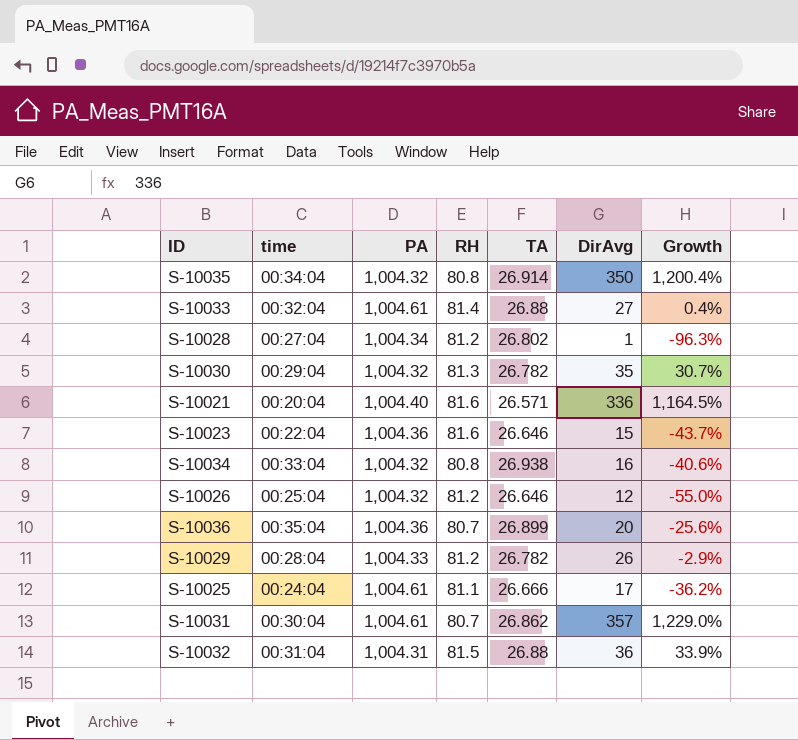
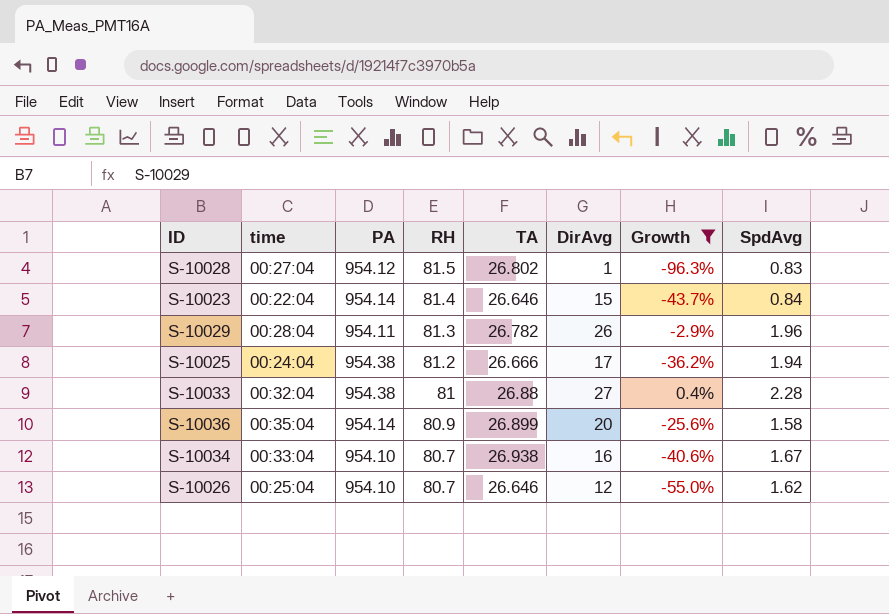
filter: none -> Growth <= 0.4%
row order: none -> RH descending
column SpdAvg | position: none -> 8
S-10028 | PA: 1,004.34 -> 954.12
S-10028 | RH: 81.2 -> 81.5
S-10023 | PA: 1,004.36 -> 954.14
S-10023 | RH: 81.6 -> 81.4
S-10029 | PA: 1,004.33 -> 954.11
S-10029 | RH: 81.2 -> 81.3
S-10025 | PA: 1,004.61 -> 954.38
S-10025 | RH: 81.1 -> 81.2
S-10033 | PA: 1,004.61 -> 954.38
S-10033 | RH: 81.4 -> 81
S-10036 | PA: 1,004.36 -> 954.14
S-10036 | RH: 80.7 -> 80.9
S-10034 | PA: 1,004.32 -> 954.10
S-10034 | RH: 80.8 -> 80.7
S-10026 | PA: 1,004.32 -> 954.10
S-10026 | RH: 81.2 -> 80.7

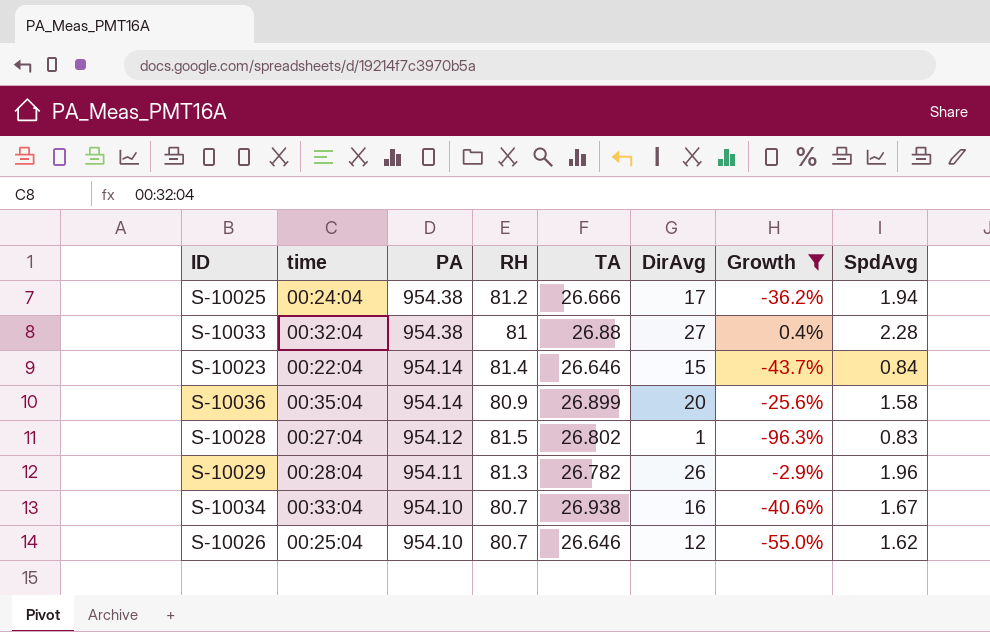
row order: RH descending -> PA descending

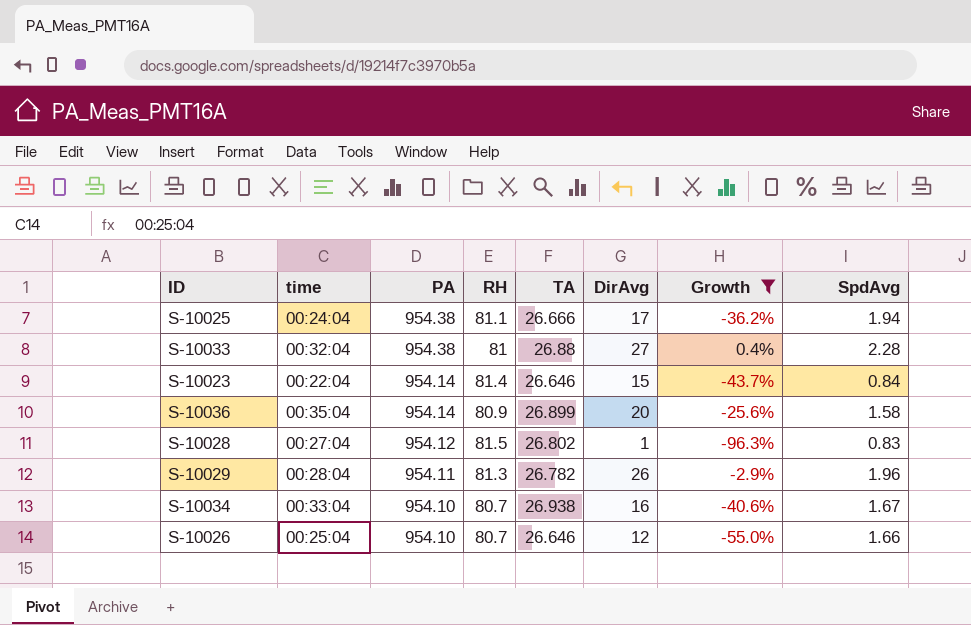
S-10025 | RH: 81.2 -> 81.1
S-10026 | SpdAvg: 1.62 -> 1.66

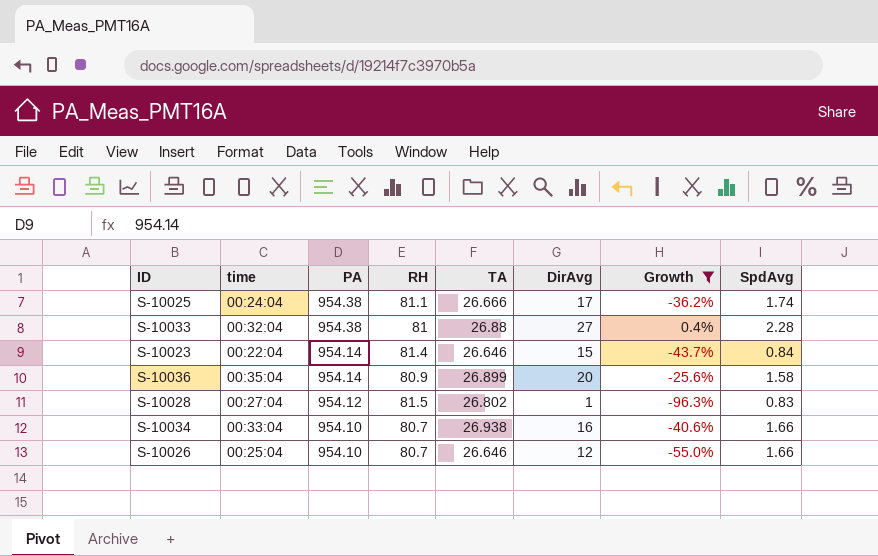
row S-10029: 00:28:04 | 954.11 | 81.3 | 26.782 | 26 | -2.9% | 1.96 -> none
S-10025 | SpdAvg: 1.94 -> 1.74
S-10034 | SpdAvg: 1.67 -> 1.66

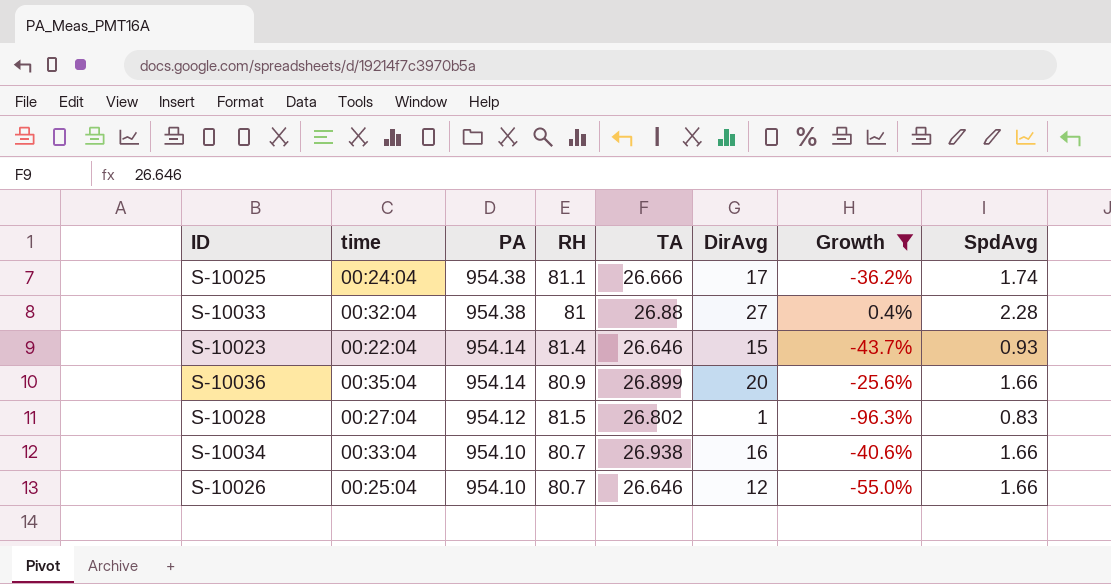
S-10023 | SpdAvg: 0.84 -> 0.93
S-10036 | SpdAvg: 1.58 -> 1.66

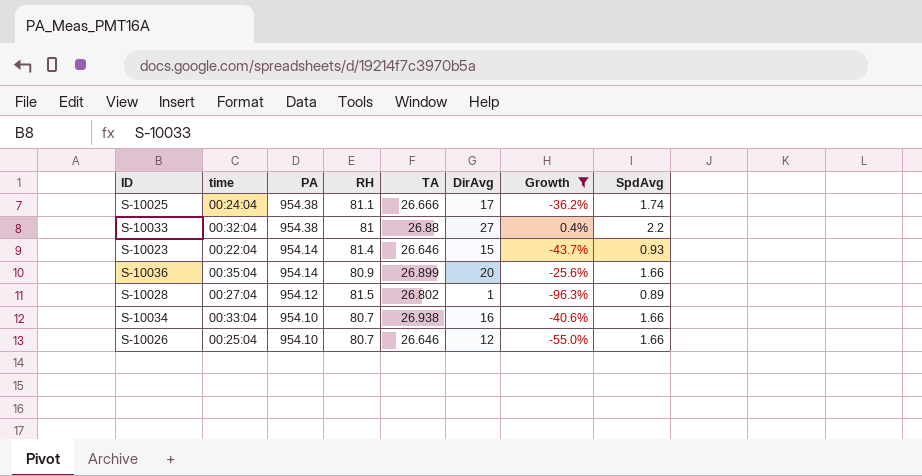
S-10033 | SpdAvg: 2.28 -> 2.2
S-10028 | SpdAvg: 0.83 -> 0.89

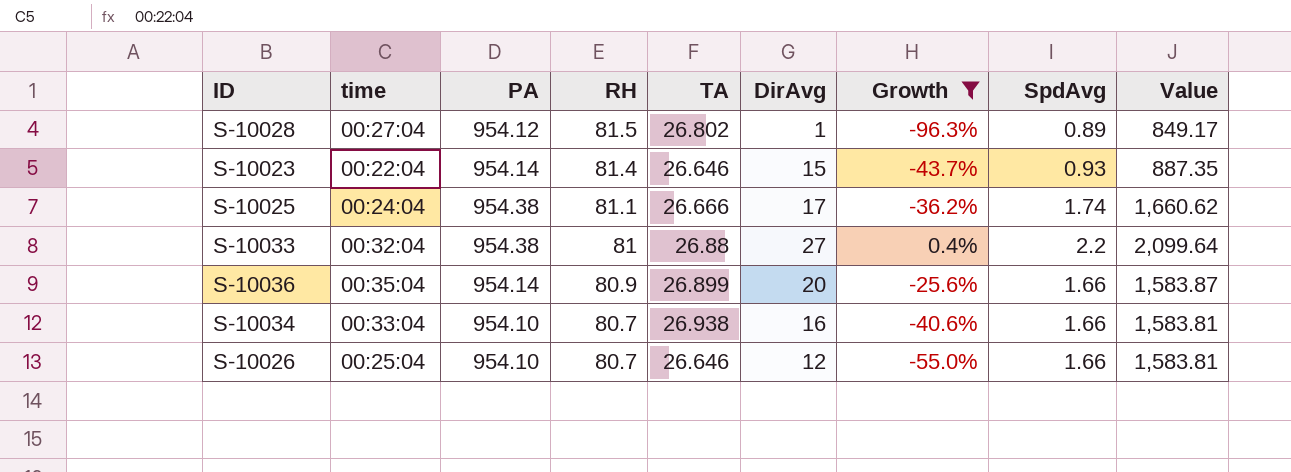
row order: PA descending -> RH descending
column Value | formula: none -> [PA] * [SpdAvg]

